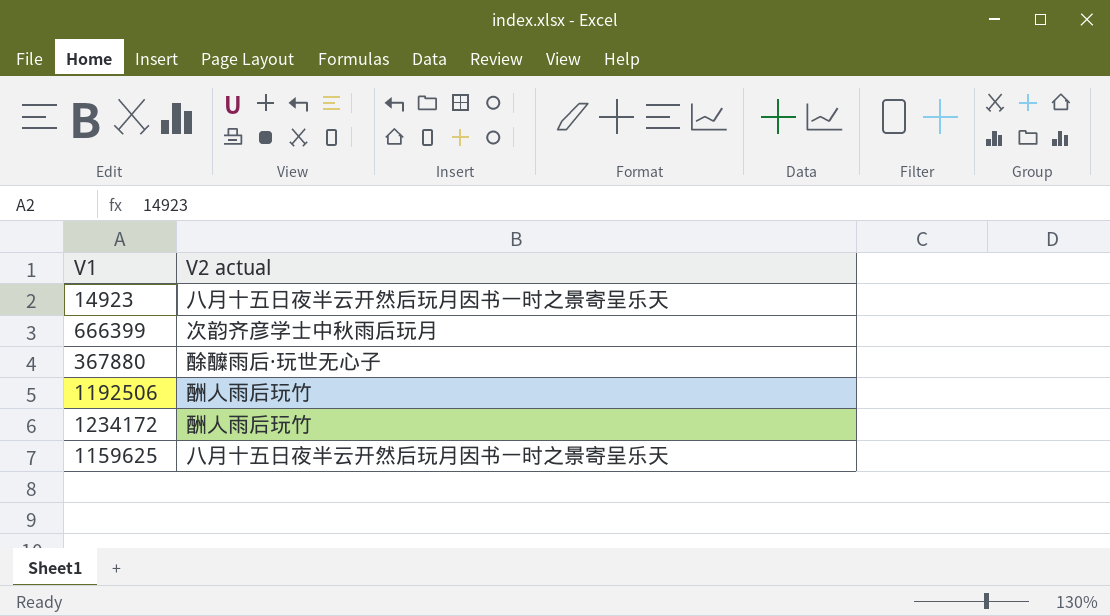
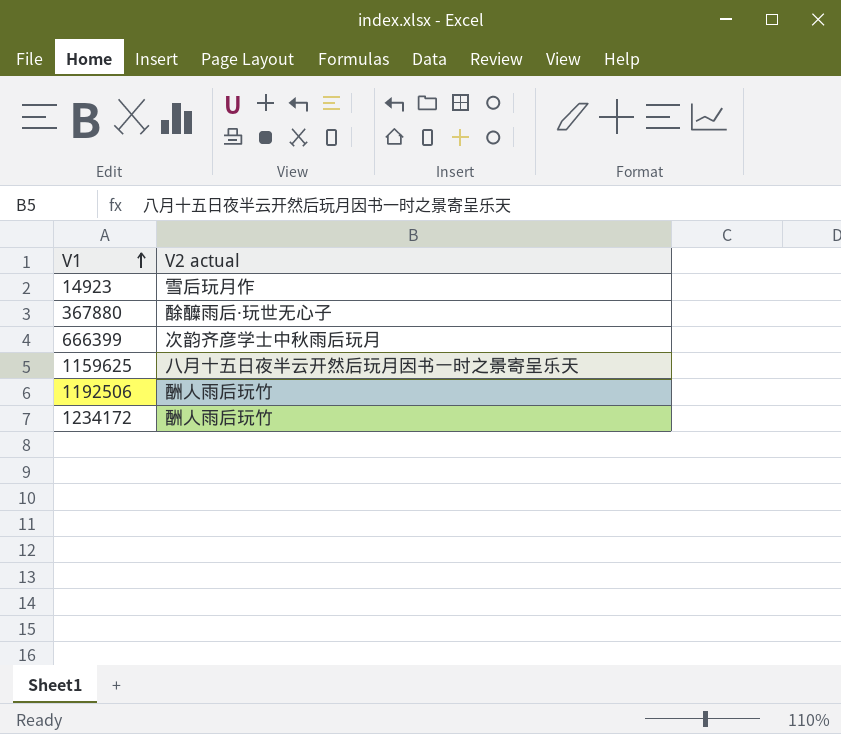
row order: none -> V1 ascending
14923 | V2 actual: 八月十五日夜半云开然后玩月因书一时之景寄呈乐天 -> 雪后玩月作

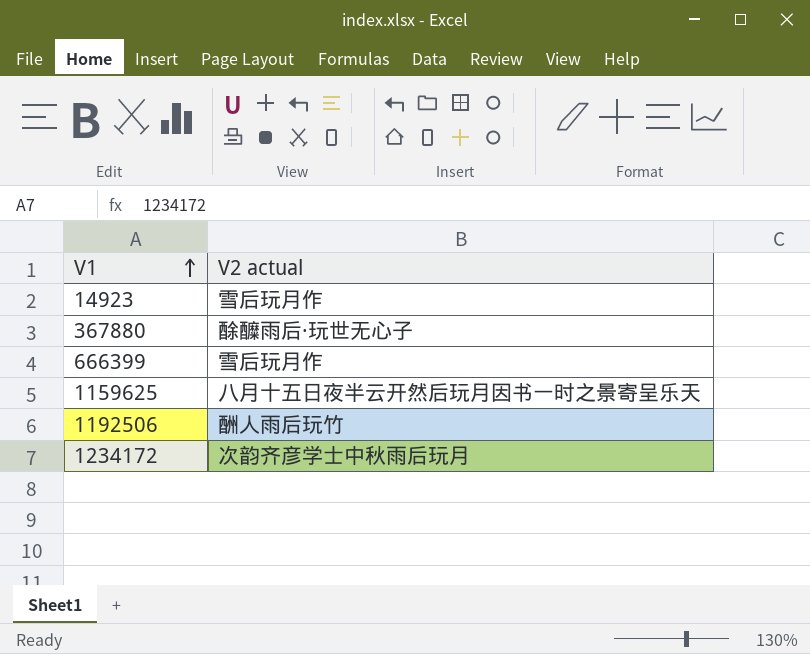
666399 | V2 actual: 次韵齐彦学士中秋雨后玩月 -> 雪后玩月作
1234172 | V2 actual: 酬人雨后玩竹 -> 次韵齐彦学士中秋雨后玩月

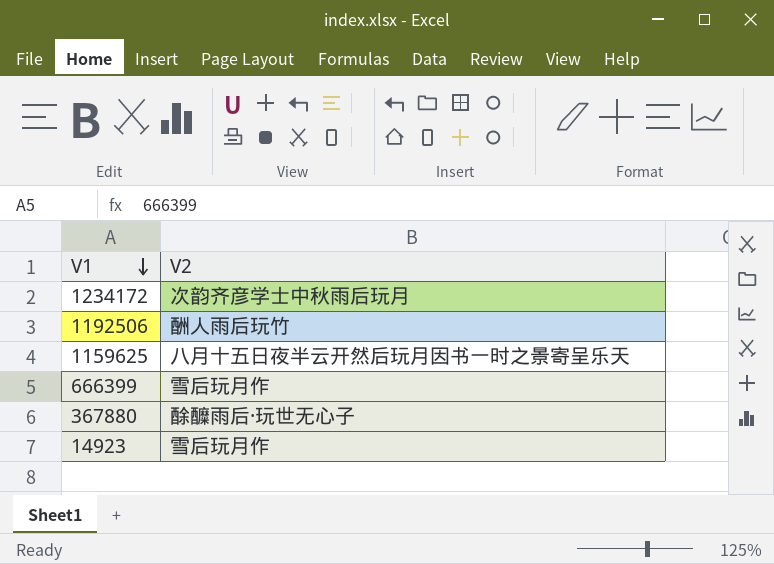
row order: V1 ascending -> V1 descending
column name: V2 actual -> V2

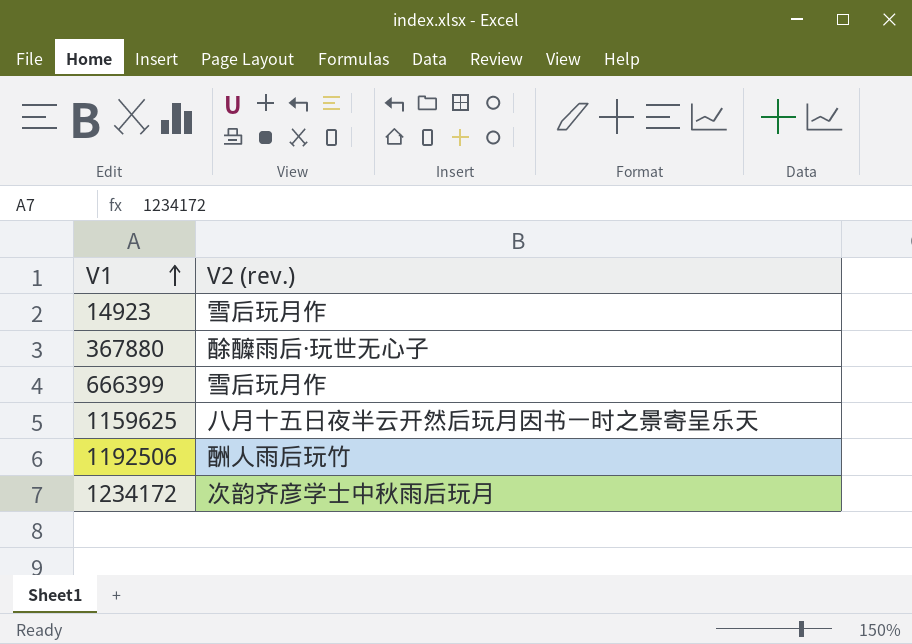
row order: V1 descending -> V1 ascending
column name: V2 -> V2 (rev.)

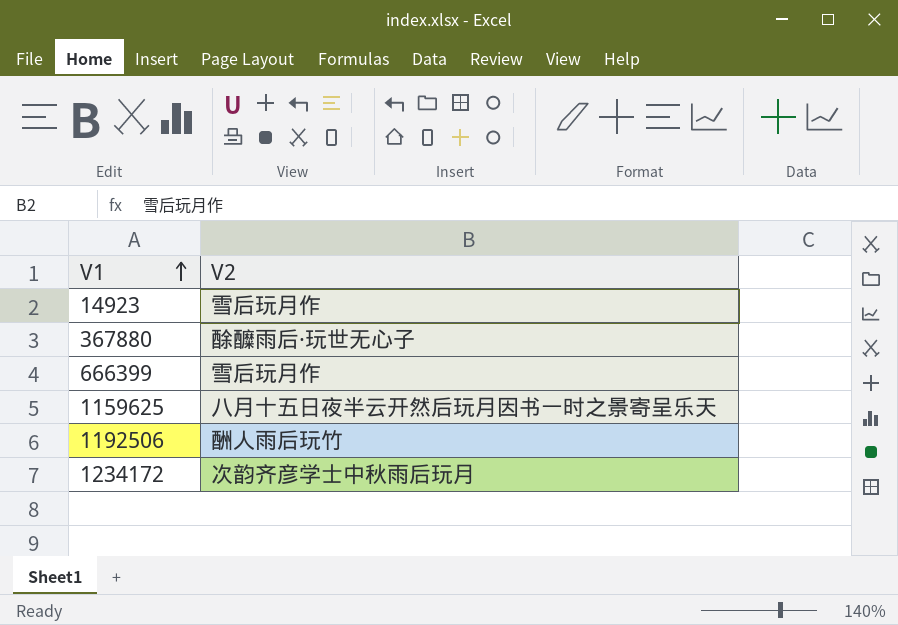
column name: V2 (rev.) -> V2

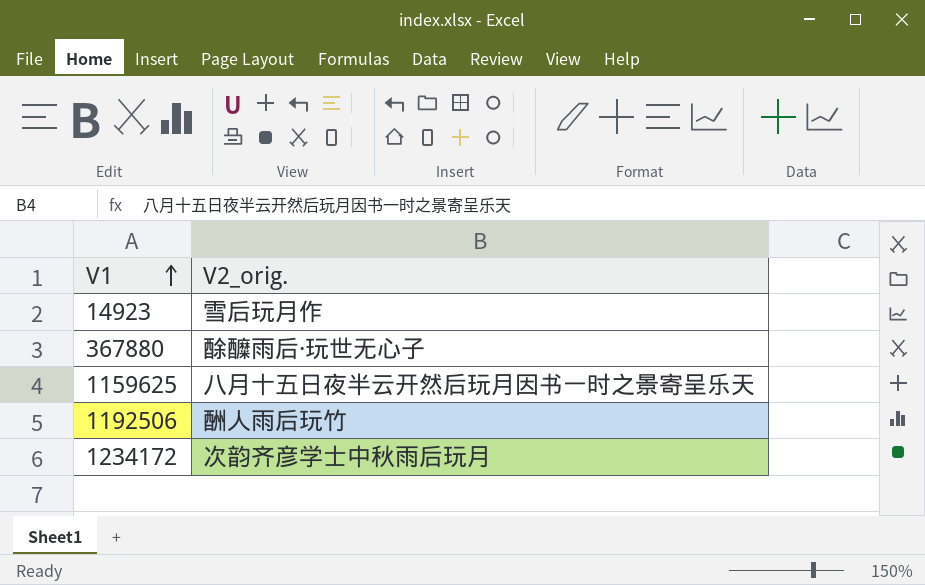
column name: V2 -> V2_orig.
row 666399: 雪后玩月作 -> none

